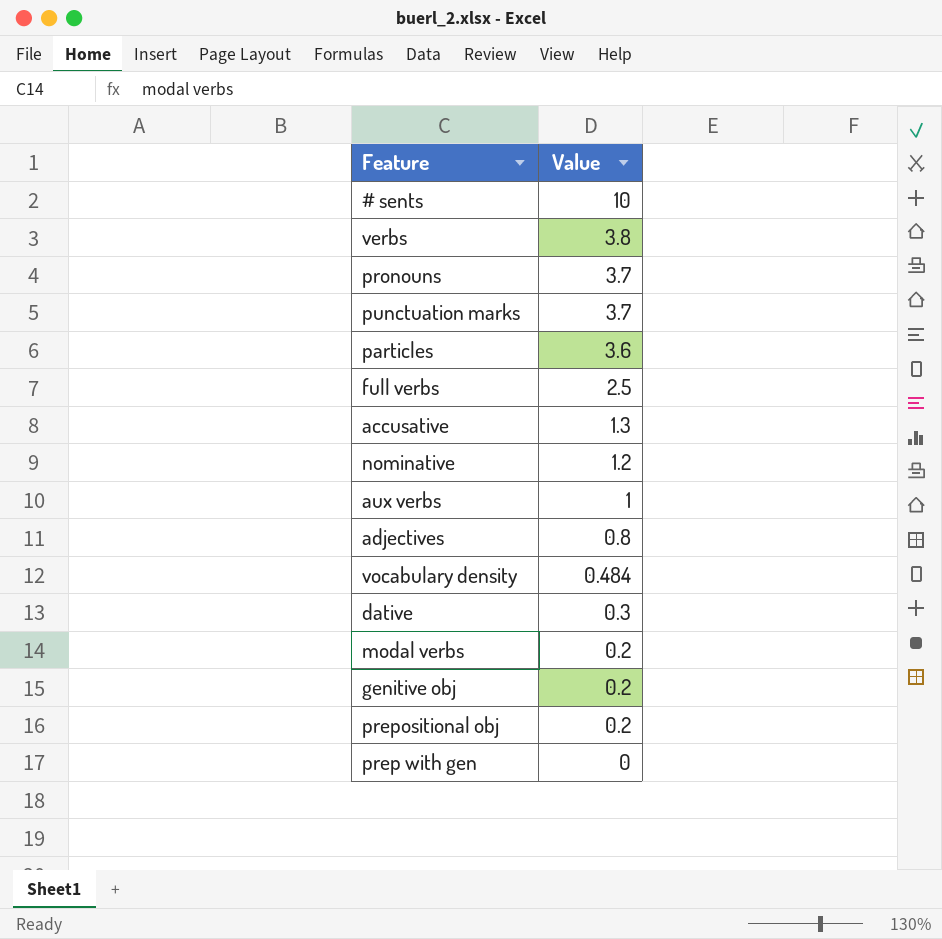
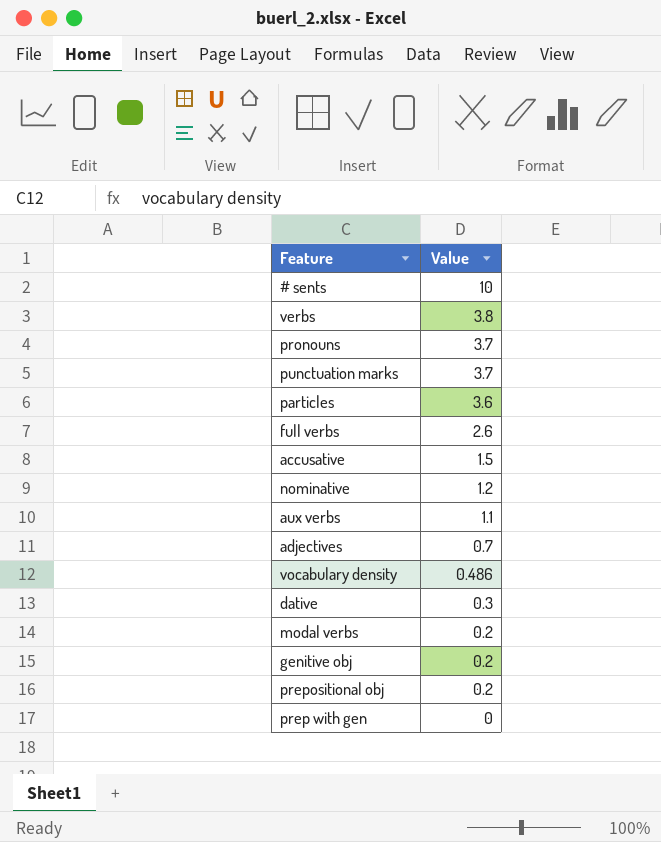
full verbs | Value: 2.5 -> 2.6
accusative | Value: 1.3 -> 1.5
aux verbs | Value: 1 -> 1.1
adjectives | Value: 0.8 -> 0.7
vocabulary density | Value: 0.484 -> 0.486

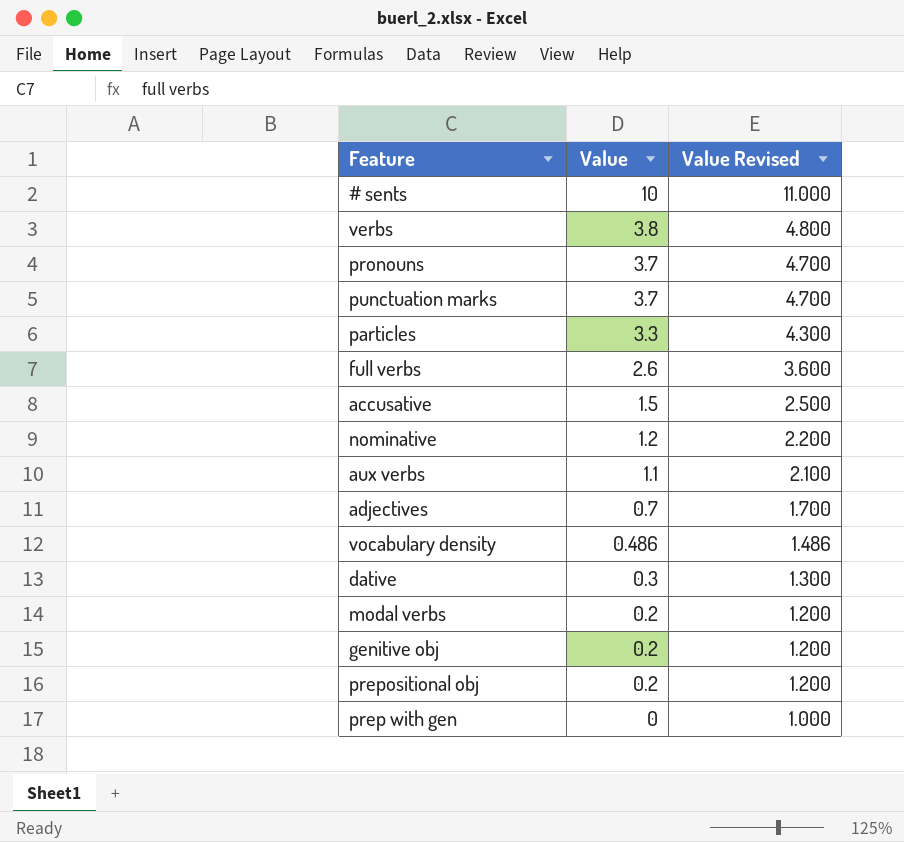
column Value Revised | formula: none -> [Value] + 1
particles | Value: 3.6 -> 3.3

